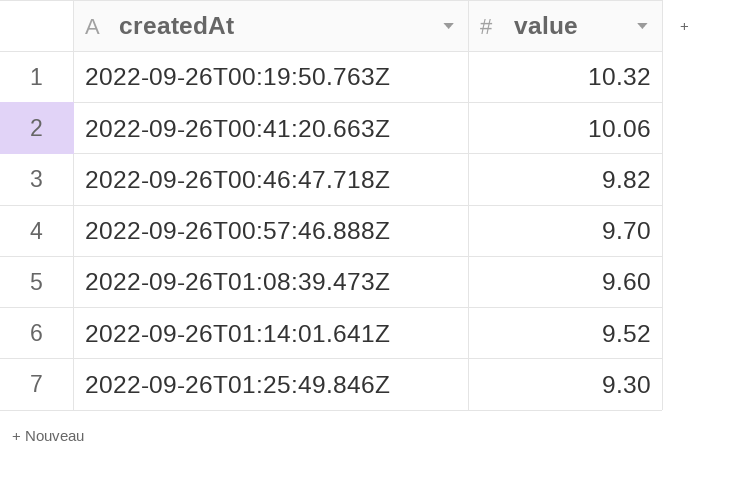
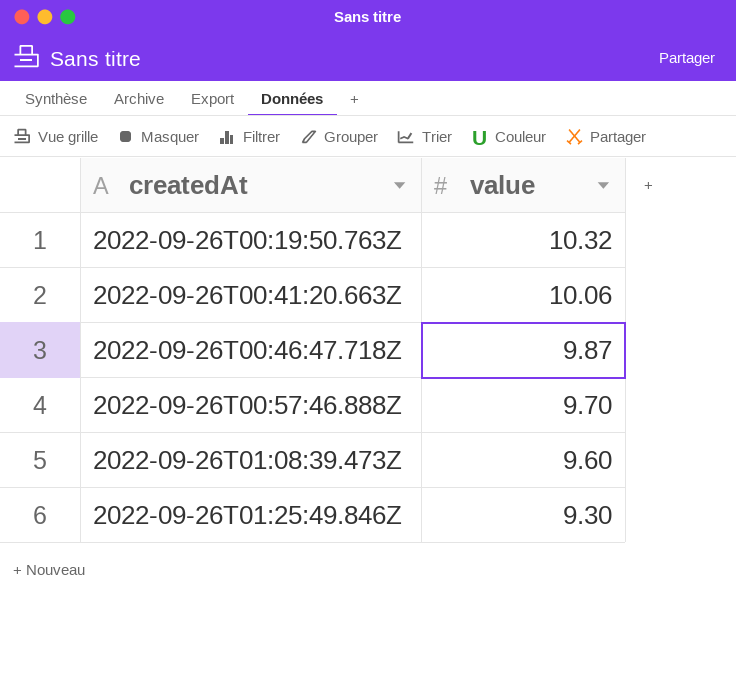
row 2022-09-26T01:14:01.641Z: 9.52 -> none
2022-09-26T00:46:47.718Z | value: 9.82 -> 9.87

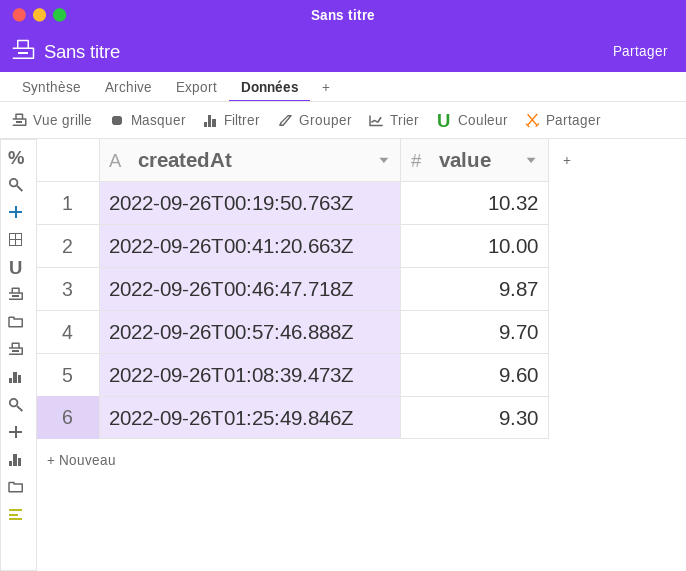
2022-09-26T00:41:20.663Z | value: 10.06 -> 10.00

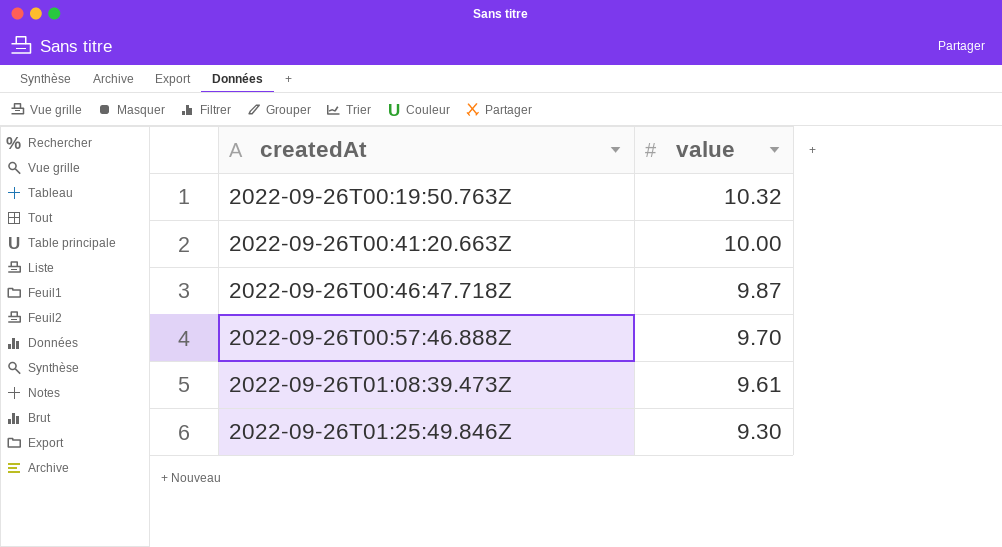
2022-09-26T01:08:39.473Z | value: 9.60 -> 9.61

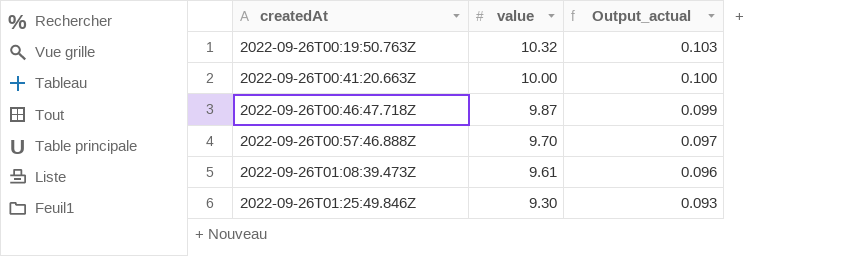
column Output_actual | formula: none -> [value] * 0.01

